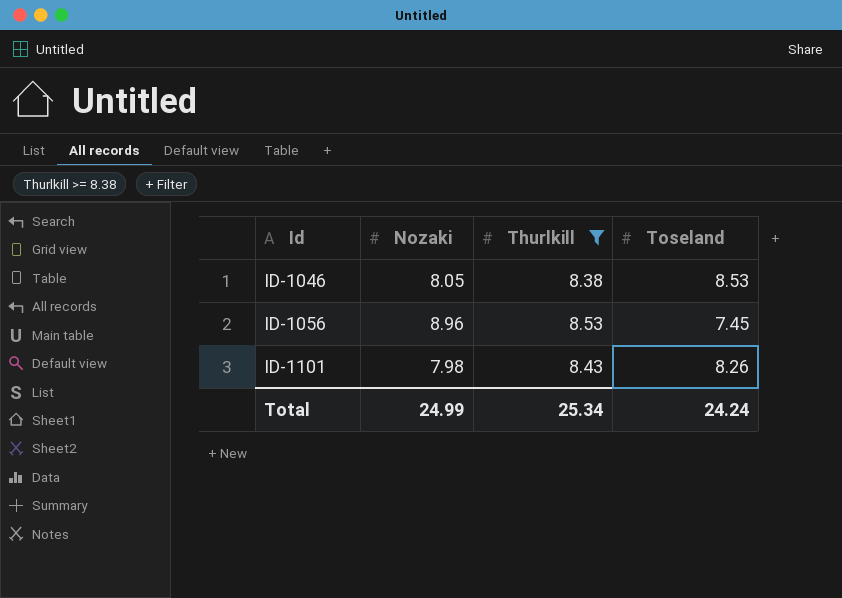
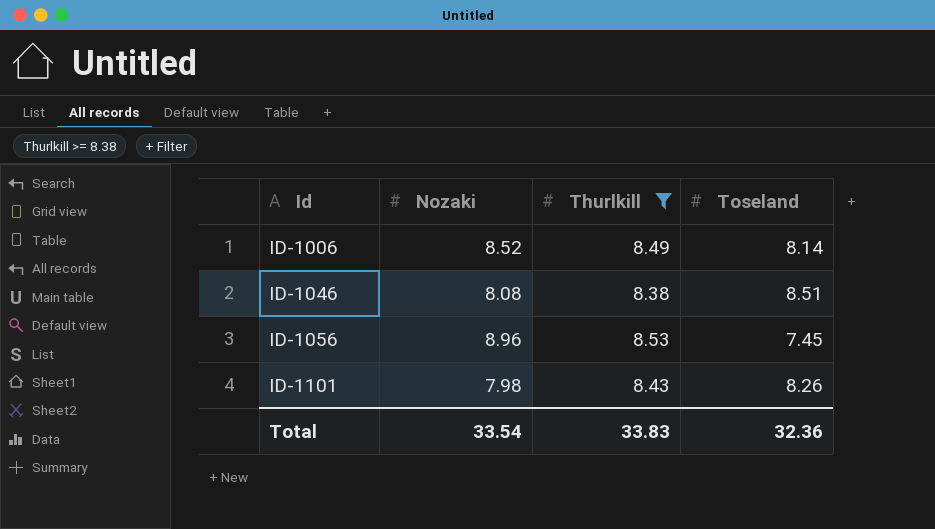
row ID-1006: none -> 8.52 | 8.49 | 8.14
ID-1046 | Nozaki: 8.05 -> 8.08
ID-1046 | Toseland: 8.53 -> 8.51
Total | Nozaki: 24.99 -> 33.54
Total | Thurlkill: 25.34 -> 33.83
Total | Toseland: 24.24 -> 32.36

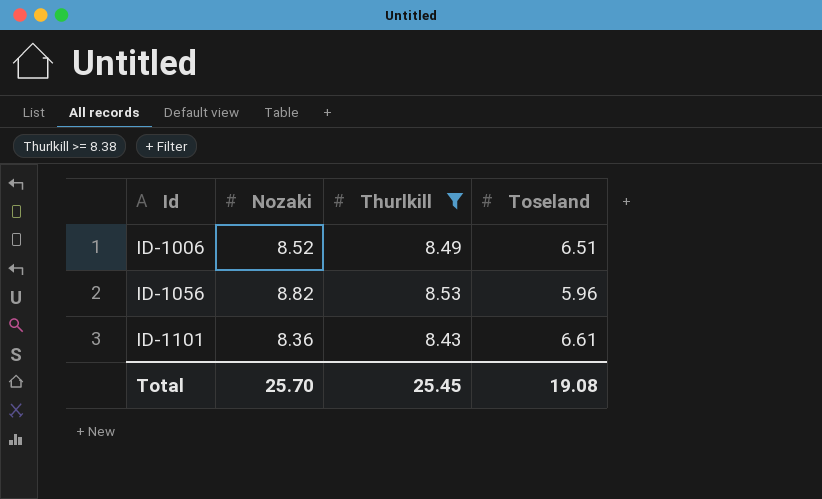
row ID-1046: 8.08 | 8.38 | 8.51 -> none
ID-1006 | Toseland: 8.14 -> 6.51
ID-1056 | Nozaki: 8.96 -> 8.82
ID-1056 | Toseland: 7.45 -> 5.96
ID-1101 | Nozaki: 7.98 -> 8.36
ID-1101 | Toseland: 8.26 -> 6.61
Total | Nozaki: 33.54 -> 25.70
Total | Thurlkill: 33.83 -> 25.45
Total | Toseland: 32.36 -> 19.08

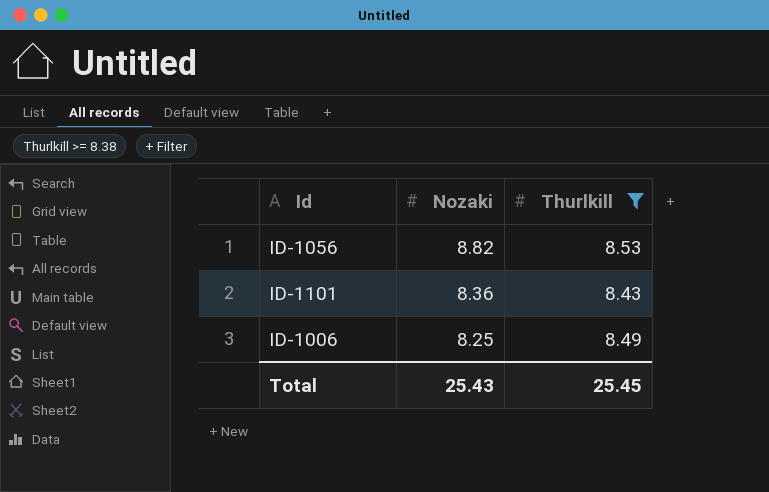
row order: Id ascending -> Nozaki descending
column Toseland | position: 4 -> none
ID-1006 | Nozaki: 8.52 -> 8.25
Total | Nozaki: 25.70 -> 25.43

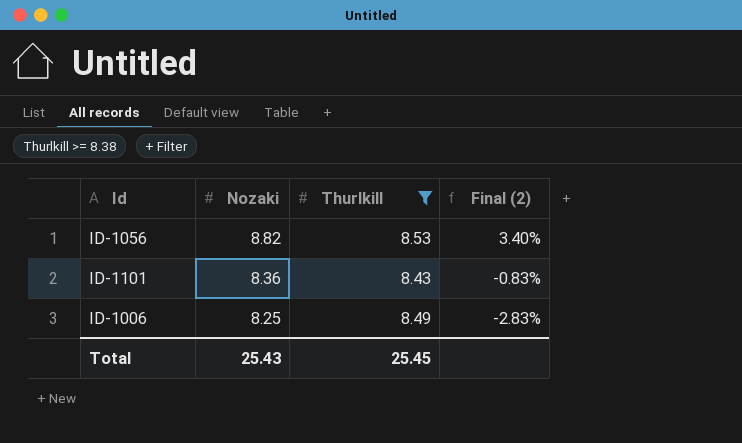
column Final (2) | formula: none -> ([Nozaki] - [Thurlkill]) / [Thurlkill]

